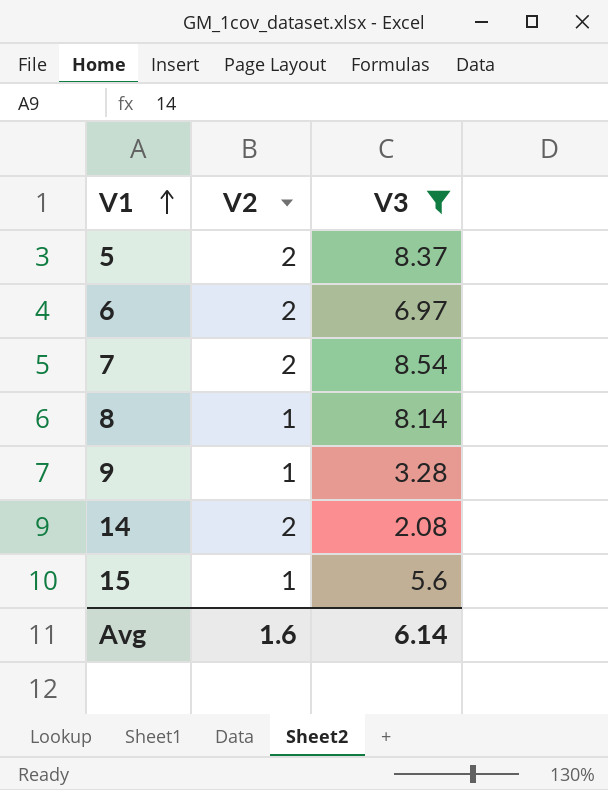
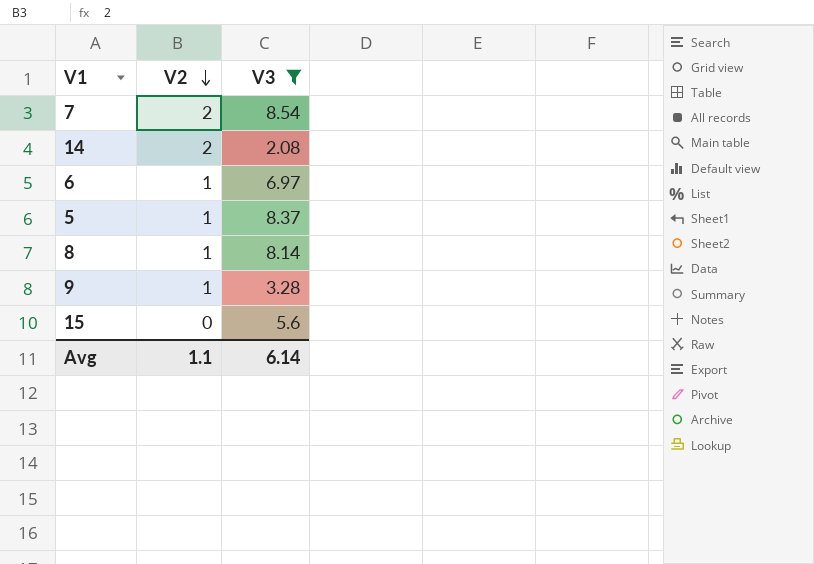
row order: V1 ascending -> V2 descending
6 | V2: 2 -> 1
5 | V2: 2 -> 1
15 | V2: 1 -> 0
Avg | V2: 1.6 -> 1.1

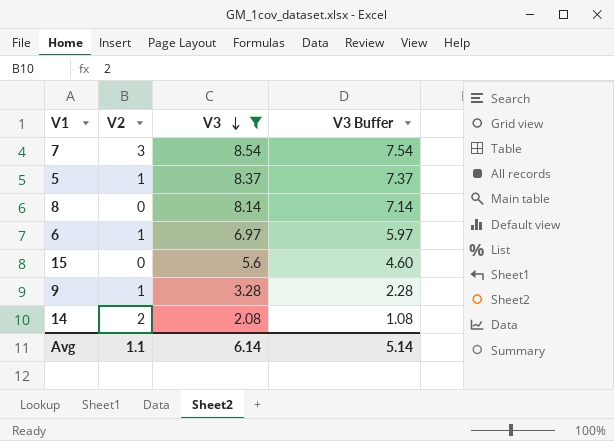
row order: V2 descending -> V3 descending
column V3 Buffer | formula: none -> [V3] - 1
7 | V2: 2 -> 3
8 | V2: 1 -> 0

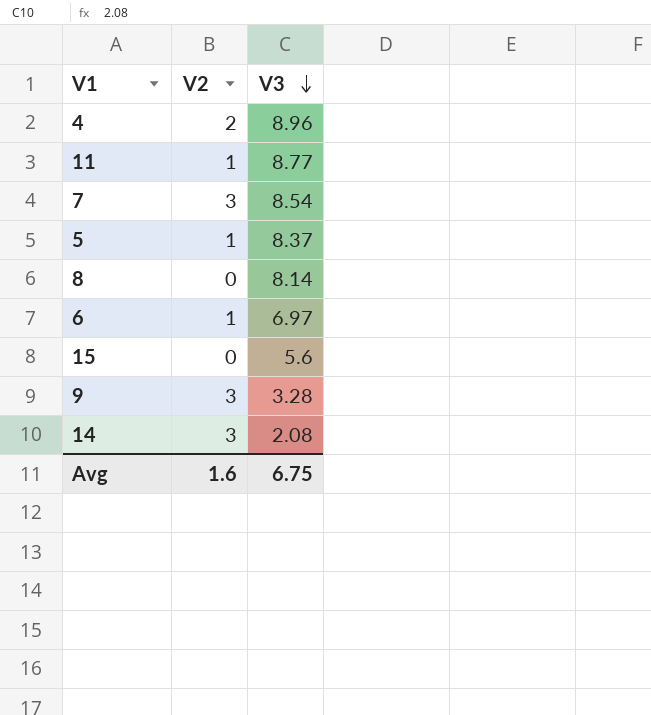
filter: V3 <= 8.54 -> none
column V3 Buffer | formula: [V3] - 1 -> none
9 | V2: 1 -> 3
14 | V2: 2 -> 3
Avg | V2: 1.1 -> 1.6
Avg | V3: 6.14 -> 6.75

